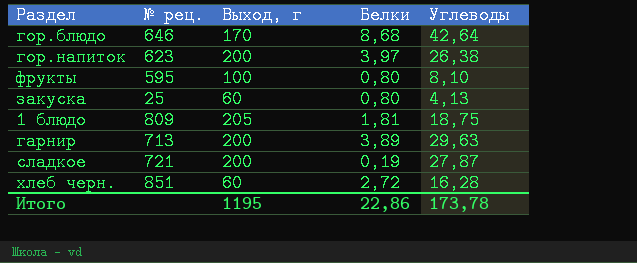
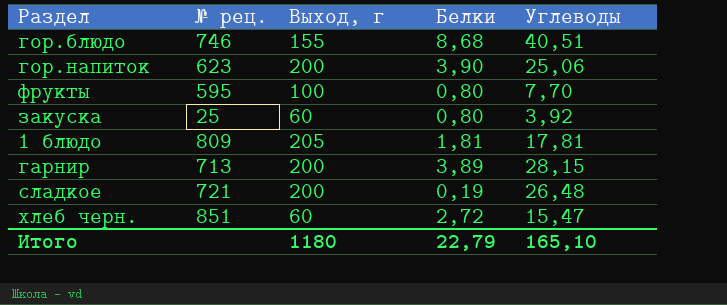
гор.блюдо | № рец.: 646 -> 746
гор.блюдо | Выход, г: 170 -> 155
гор.блюдо | Углеводы: 42,64 -> 40,51
гор.напиток | Белки: 3,97 -> 3,90
гор.напиток | Углеводы: 26,38 -> 25,06
фрукты | Углеводы: 8,10 -> 7,70
закуска | Углеводы: 4,13 -> 3,92
1 блюдо | Углеводы: 18,75 -> 17,81
гарнир | Углеводы: 29,63 -> 28,15
сладкое | Углеводы: 27,87 -> 26,48
хлеб черн. | Углеводы: 16,28 -> 15,47
Итого | Выход, г: 1195 -> 1180
Итого | Белки: 22,86 -> 22,79
Итого | Углеводы: 173,78 -> 165,10

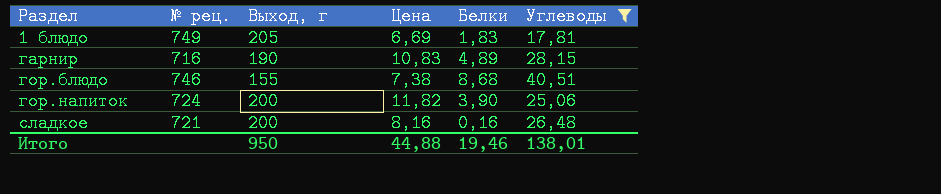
filter: none -> Углеводы >= 17,81
row order: none -> Раздел ascending
column Цена | position: none -> 4
1 блюдо | № рец.: 809 -> 749
1 блюдо | Белки: 1,81 -> 1,83
гарнир | № рец.: 713 -> 716
гарнир | Выход, г: 200 -> 190
гарнир | Белки: 3,89 -> 4,89
гор.напиток | № рец.: 623 -> 724
сладкое | Белки: 0,19 -> 0,16
Итого | Выход, г: 1180 -> 950
Итого | Белки: 22,79 -> 19,46
Итого | Углеводы: 165,10 -> 138,01

